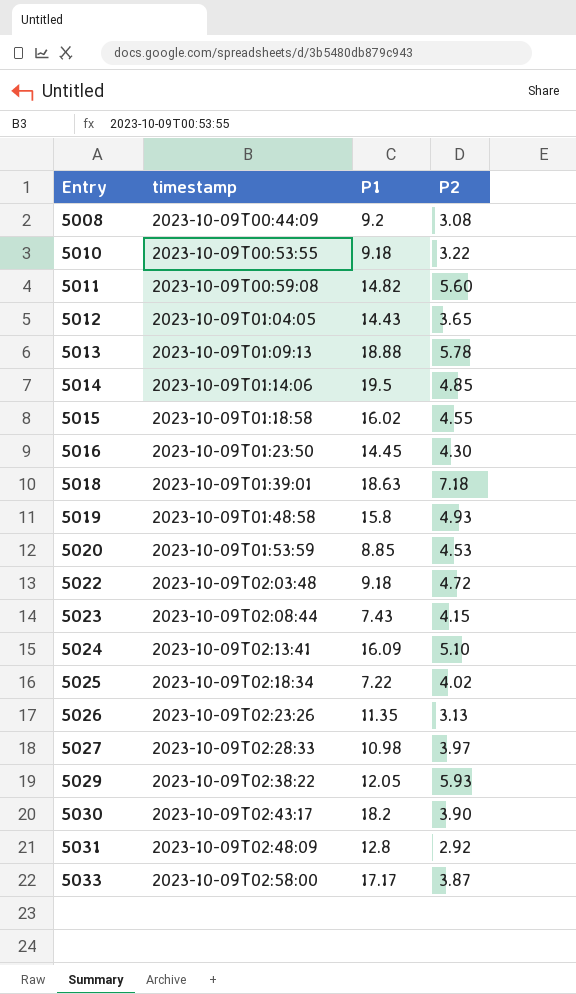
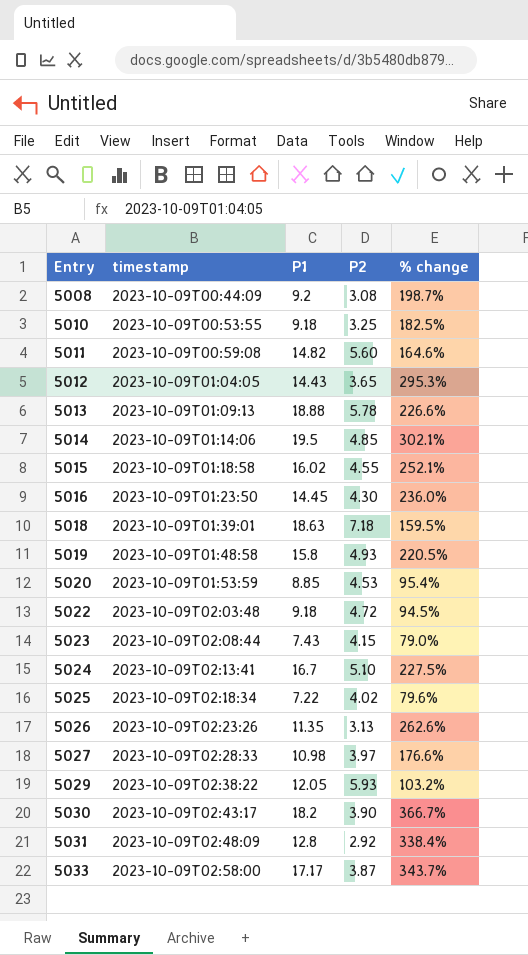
column % change | formula: none -> ([P1] - [P2]) / [P2]
5010 | P2: 3.22 -> 3.25
5024 | P1: 16.09 -> 16.7

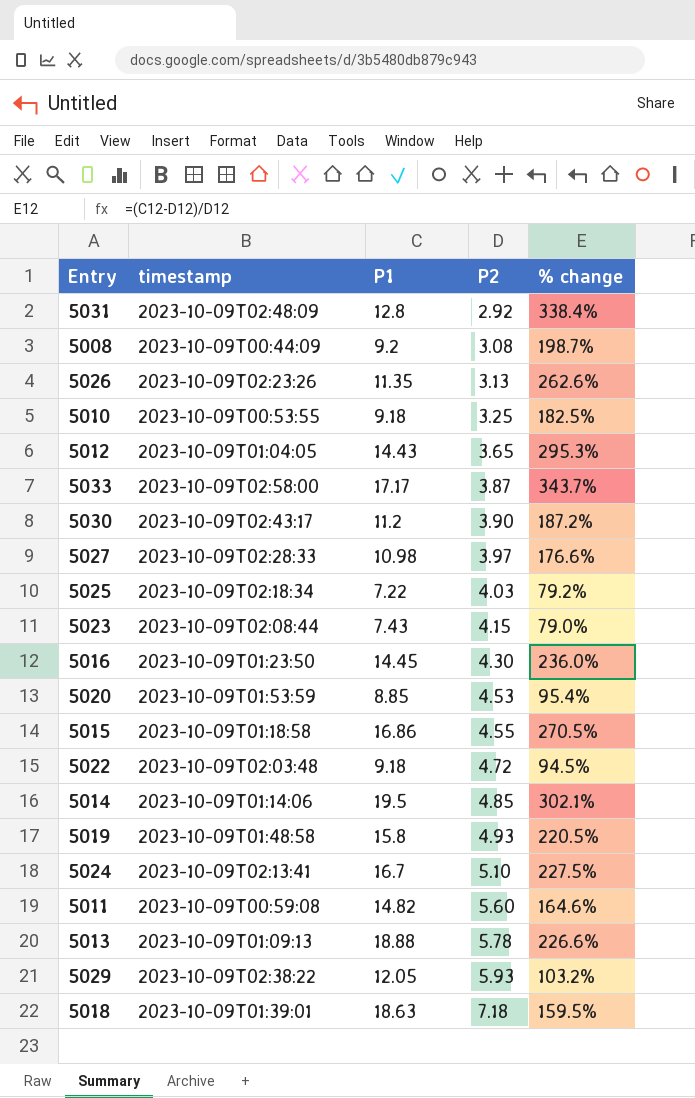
row order: Entry ascending -> P2 ascending
5030 | P1: 18.2 -> 11.2
5030 | % change: 366.7% -> 187.2%
5025 | P2: 4.02 -> 4.03
5025 | % change: 79.6% -> 79.2%
5015 | P1: 16.02 -> 16.86
5015 | % change: 252.1% -> 270.5%

